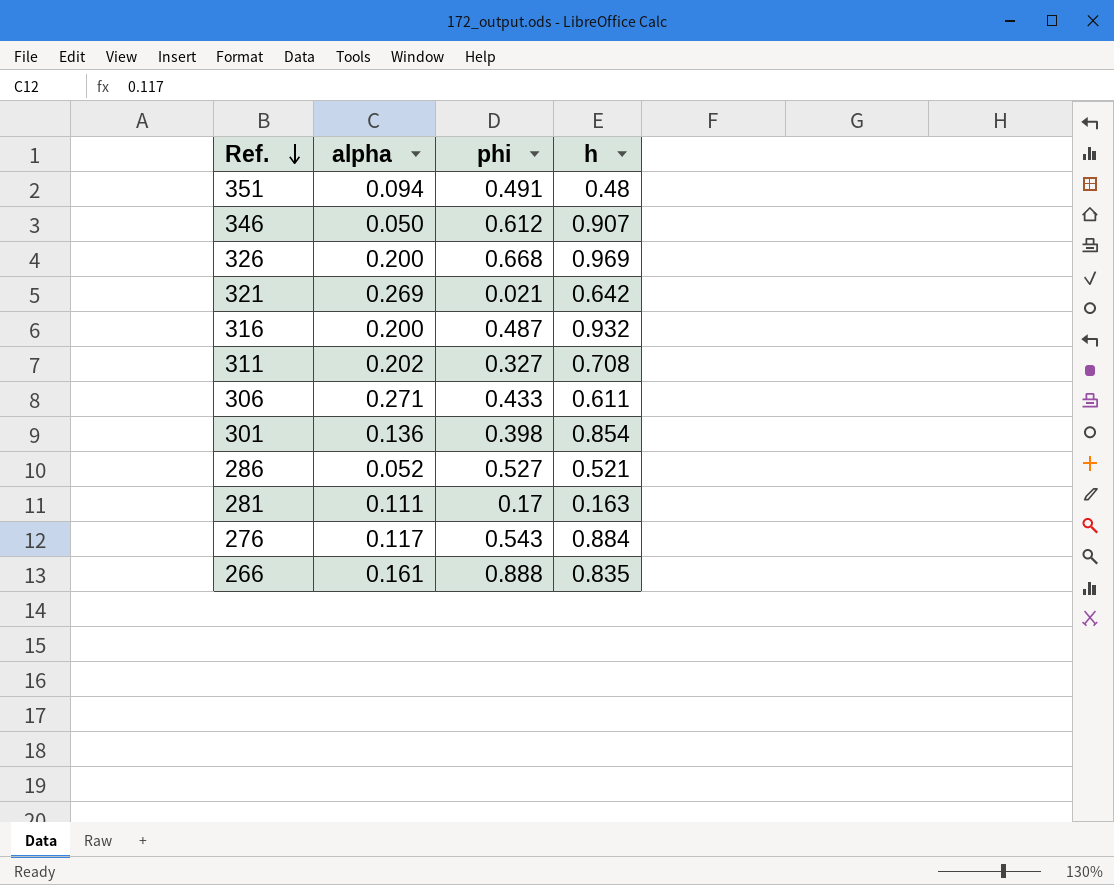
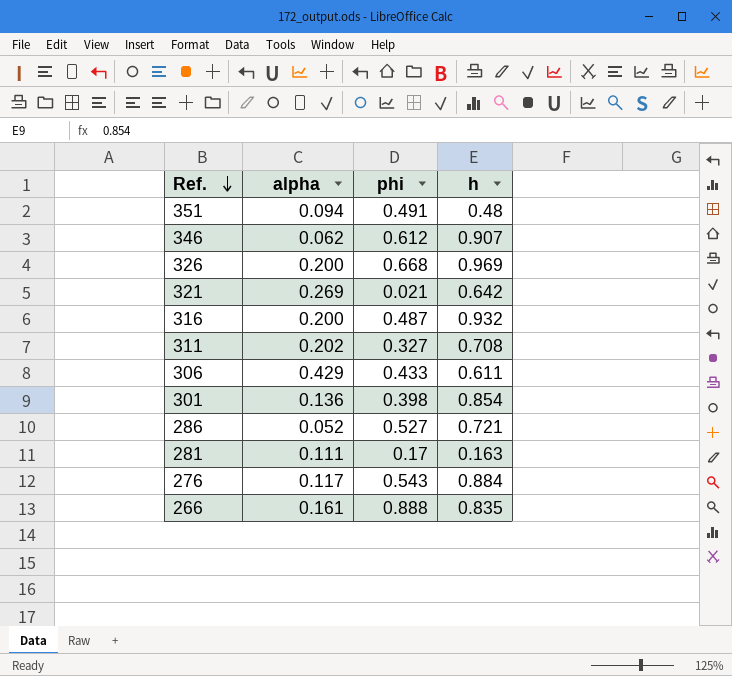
346 | alpha: 0.050 -> 0.062
306 | alpha: 0.271 -> 0.429
286 | h: 0.521 -> 0.721

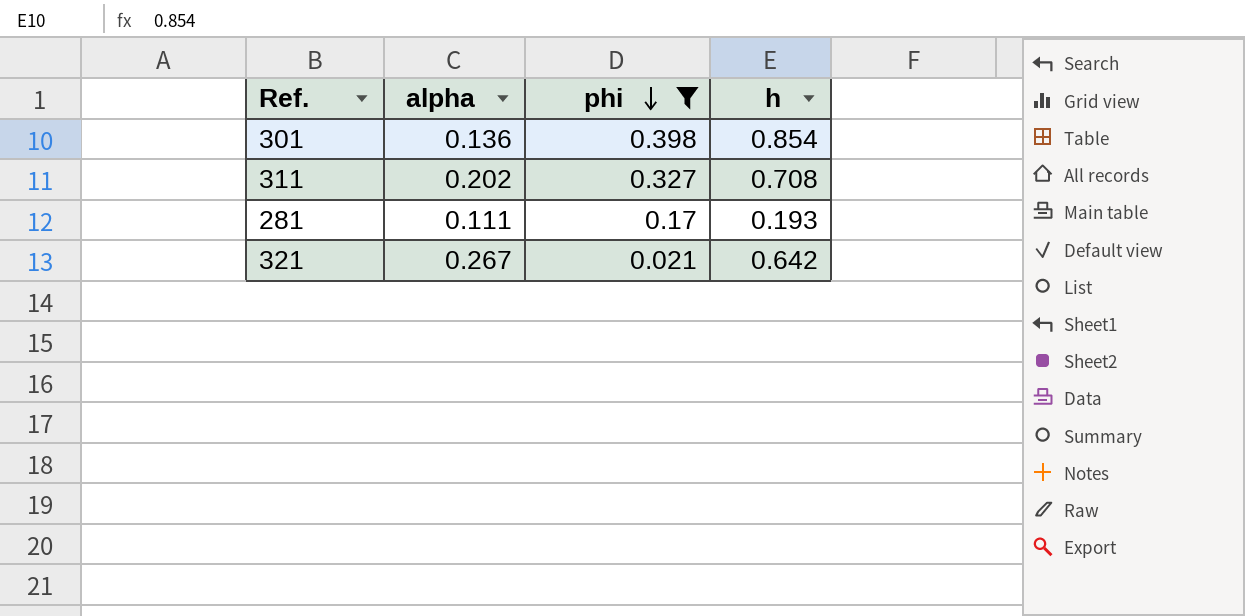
filter: none -> phi <= 0.398
row order: Ref. descending -> phi descending
281 | h: 0.163 -> 0.193
321 | alpha: 0.269 -> 0.267

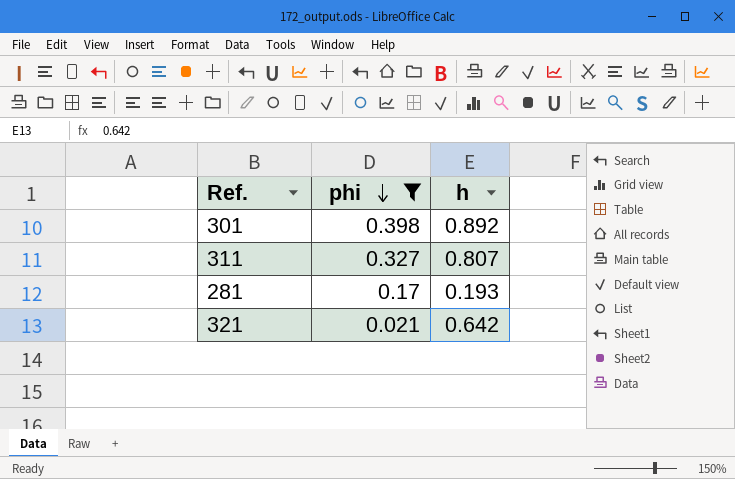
column alpha | position: 2 -> none
301 | h: 0.854 -> 0.892
311 | h: 0.708 -> 0.807

